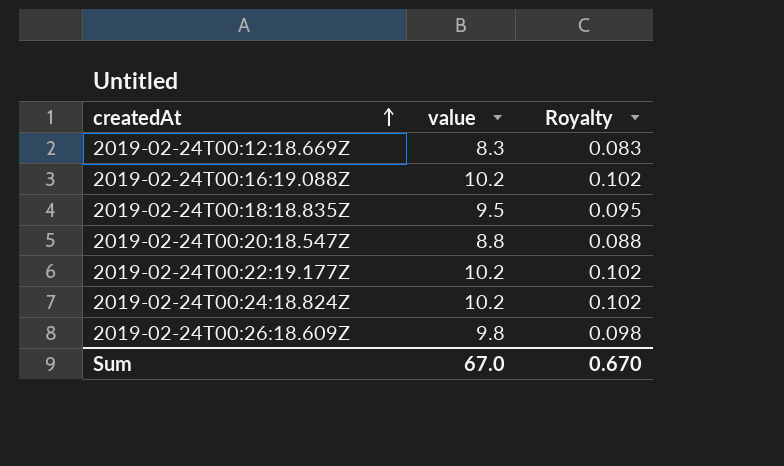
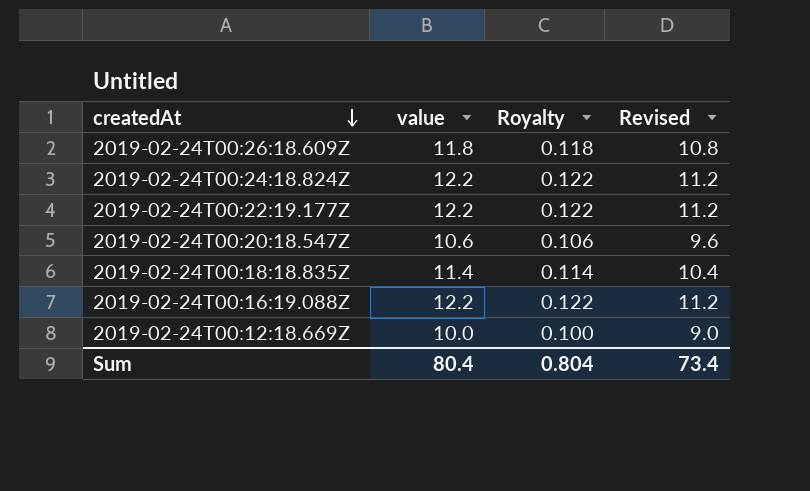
row order: createdAt ascending -> createdAt descending
column Revised | formula: none -> [value] - 1
2019-02-24T00:26:18.609Z | value: 9.8 -> 11.8
2019-02-24T00:26:18.609Z | Royalty: 0.098 -> 0.118
2019-02-24T00:24:18.824Z | value: 10.2 -> 12.2
2019-02-24T00:24:18.824Z | Royalty: 0.102 -> 0.122
2019-02-24T00:22:19.177Z | value: 10.2 -> 12.2
2019-02-24T00:22:19.177Z | Royalty: 0.102 -> 0.122
2019-02-24T00:20:18.547Z | value: 8.8 -> 10.6
2019-02-24T00:20:18.547Z | Royalty: 0.088 -> 0.106
2019-02-24T00:18:18.835Z | value: 9.5 -> 11.4
2019-02-24T00:18:18.835Z | Royalty: 0.095 -> 0.114
2019-02-24T00:16:19.088Z | value: 10.2 -> 12.2
2019-02-24T00:16:19.088Z | Royalty: 0.102 -> 0.122
2019-02-24T00:12:18.669Z | value: 8.3 -> 10.0
2019-02-24T00:12:18.669Z | Royalty: 0.083 -> 0.100
Sum | value: 67.0 -> 80.4
Sum | Royalty: 0.670 -> 0.804

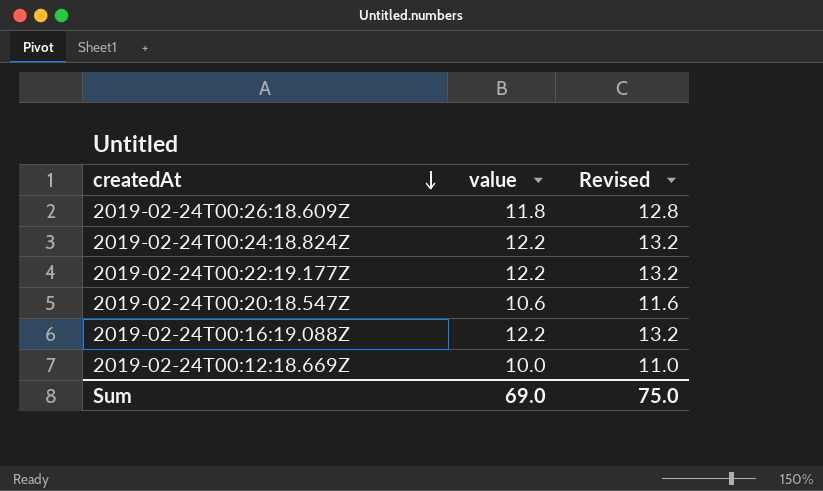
column Royalty | formula: [value] * 0.01 -> none
column Revised | formula: [value] - 1 -> [value] + 1
row 2019-02-24T00:18:18.835Z: 11.4 | 0.114 | 10.4 -> none
Sum | value: 80.4 -> 69.0
Sum | Revised: 73.4 -> 75.0

